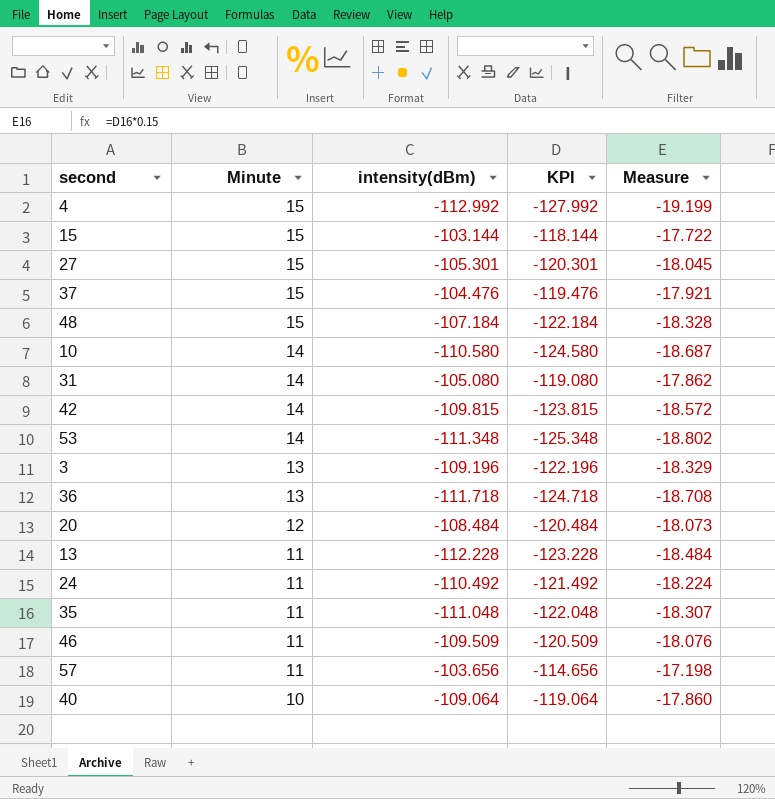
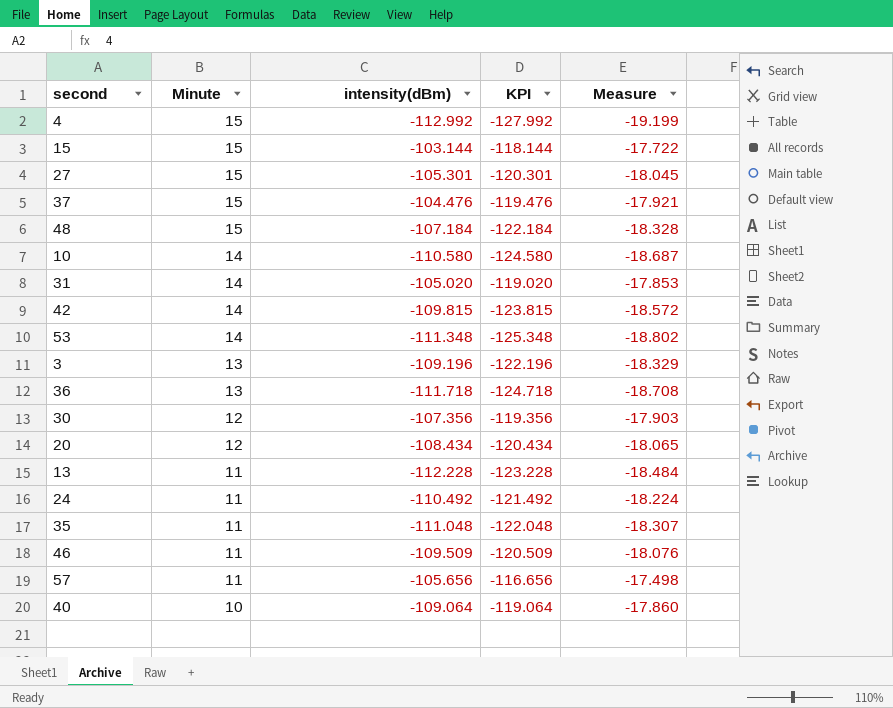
31 | intensity(dBm): -105.080 -> -105.020
31 | KPI: -119.080 -> -119.020
31 | Measure: -17.862 -> -17.853
row 30: none -> 12 | -107.356 | -119.356 | -17.903
20 | intensity(dBm): -108.484 -> -108.434
20 | KPI: -120.484 -> -120.434
20 | Measure: -18.073 -> -18.065
57 | intensity(dBm): -103.656 -> -105.656
57 | KPI: -114.656 -> -116.656
57 | Measure: -17.198 -> -17.498

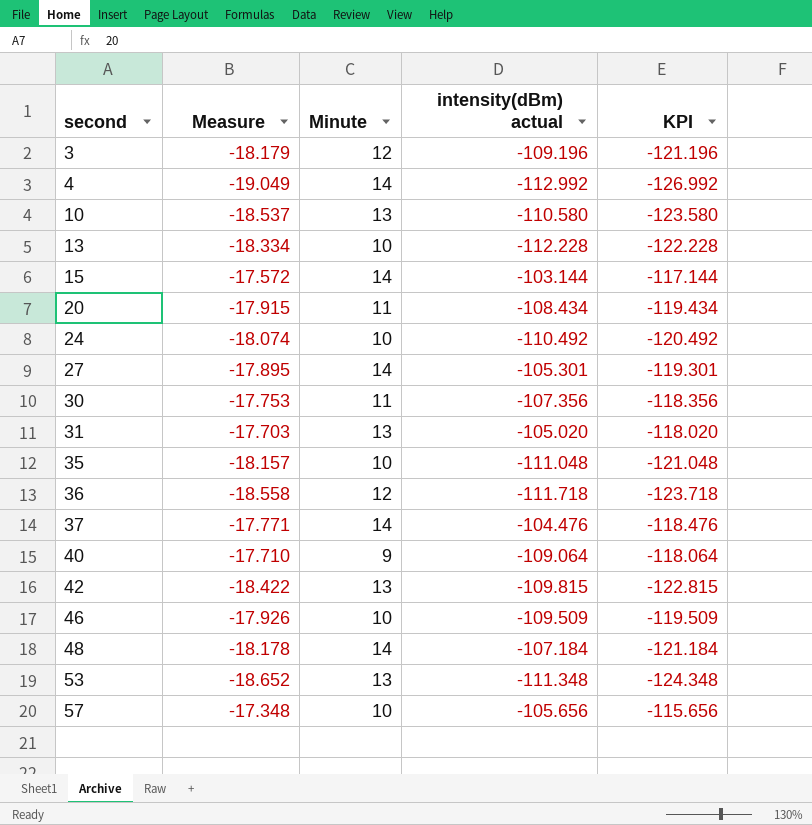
row order: Minute descending -> second ascending
column Measure | position: 5 -> 2
column name: intensity(dBm) -> intensity(dBm) actual
3 | Measure: -18.329 -> -18.179
3 | Minute: 13 -> 12
3 | KPI: -122.196 -> -121.196
4 | Measure: -19.199 -> -19.049
4 | Minute: 15 -> 14
4 | KPI: -127.992 -> -126.992
10 | Measure: -18.687 -> -18.537
10 | Minute: 14 -> 13
10 | KPI: -124.580 -> -123.580
13 | Measure: -18.484 -> -18.334
13 | Minute: 11 -> 10
13 | KPI: -123.228 -> -122.228
15 | Measure: -17.722 -> -17.572
15 | Minute: 15 -> 14
15 | KPI: -118.144 -> -117.144
20 | Measure: -18.065 -> -17.915
20 | Minute: 12 -> 11
20 | KPI: -120.434 -> -119.434
24 | Measure: -18.224 -> -18.074
24 | Minute: 11 -> 10
24 | KPI: -121.492 -> -120.492
27 | Measure: -18.045 -> -17.895
27 | Minute: 15 -> 14
27 | KPI: -120.301 -> -119.301
30 | Measure: -17.903 -> -17.753
30 | Minute: 12 -> 11
30 | KPI: -119.356 -> -118.356
31 | Measure: -17.853 -> -17.703
31 | Minute: 14 -> 13
31 | KPI: -119.020 -> -118.020
35 | Measure: -18.307 -> -18.157
35 | Minute: 11 -> 10
35 | KPI: -122.048 -> -121.048
36 | Measure: -18.708 -> -18.558
36 | Minute: 13 -> 12
36 | KPI: -124.718 -> -123.718
37 | Measure: -17.921 -> -17.771
37 | Minute: 15 -> 14
37 | KPI: -119.476 -> -118.476
40 | Measure: -17.860 -> -17.710
40 | Minute: 10 -> 9
40 | KPI: -119.064 -> -118.064
42 | Measure: -18.572 -> -18.422
42 | Minute: 14 -> 13
42 | KPI: -123.815 -> -122.815
46 | Measure: -18.076 -> -17.926
46 | Minute: 11 -> 10
46 | KPI: -120.509 -> -119.509
48 | Measure: -18.328 -> -18.178
48 | Minute: 15 -> 14
48 | KPI: -122.184 -> -121.184
53 | Measure: -18.802 -> -18.652
53 | Minute: 14 -> 13
53 | KPI: -125.348 -> -124.348
57 | Measure: -17.498 -> -17.348
57 | Minute: 11 -> 10
57 | KPI: -116.656 -> -115.656

